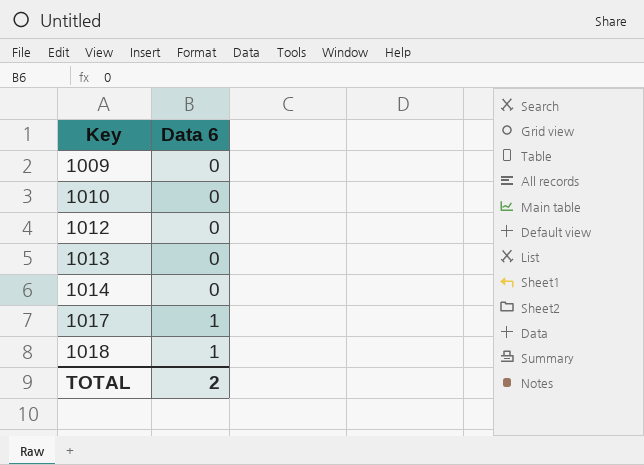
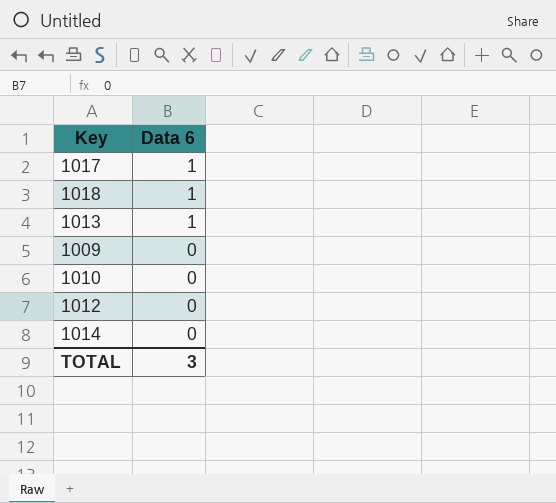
row order: Key ascending -> Data 6 descending
1013 | Data 6: 0 -> 1
TOTAL | Data 6: 2 -> 3

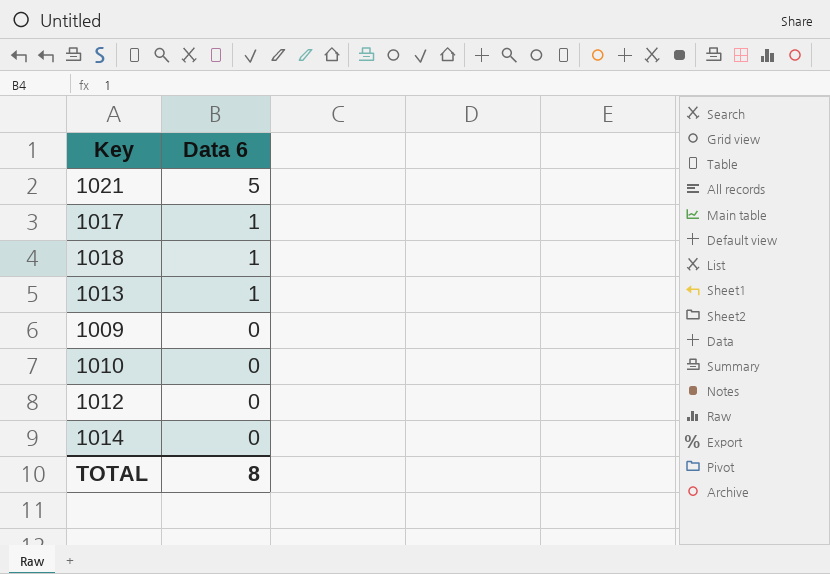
row 1021: none -> 5
TOTAL | Data 6: 3 -> 8

